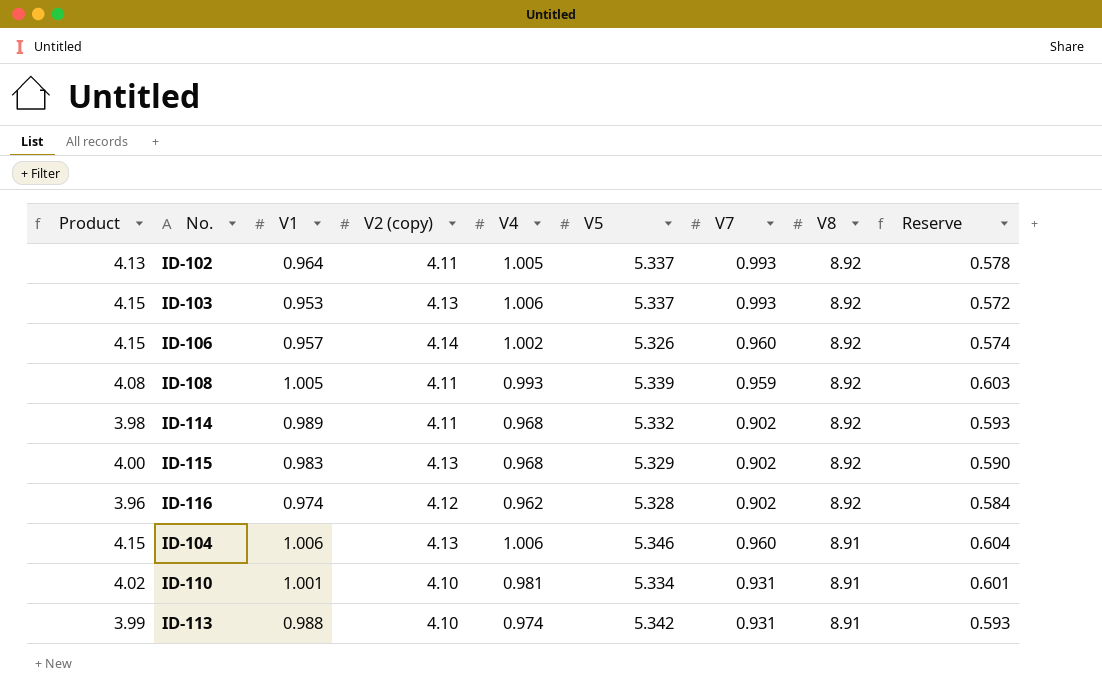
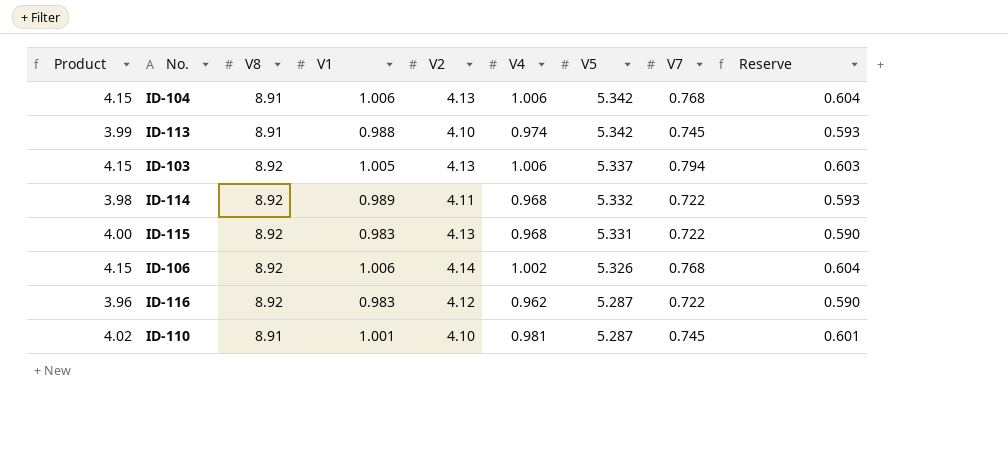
row order: V8 descending -> V5 descending
column V8 | position: 8 -> 3
column name: V2 (copy) -> V2
row ID-102: 4.13 | 0.964 | 4.11 | 1.005 | 5.337 | 0.993 | 8.92 | 0.578 -> none
row ID-108: 4.08 | 1.005 | 4.11 | 0.993 | 5.339 | 0.959 | 8.92 | 0.603 -> none
ID-104 | V5: 5.346 -> 5.342
ID-104 | V7: 0.960 -> 0.768
ID-113 | V7: 0.931 -> 0.745
ID-103 | V1: 0.953 -> 1.005
ID-103 | V7: 0.993 -> 0.794
ID-103 | Reserve: 0.572 -> 0.603
ID-114 | V7: 0.902 -> 0.722
ID-115 | V5: 5.329 -> 5.331
ID-115 | V7: 0.902 -> 0.722
ID-106 | V1: 0.957 -> 1.006
ID-106 | V7: 0.960 -> 0.768
ID-106 | Reserve: 0.574 -> 0.604
ID-116 | V1: 0.974 -> 0.983
ID-116 | V5: 5.328 -> 5.287
ID-116 | V7: 0.902 -> 0.722
ID-116 | Reserve: 0.584 -> 0.590
ID-110 | V5: 5.334 -> 5.287
ID-110 | V7: 0.931 -> 0.745

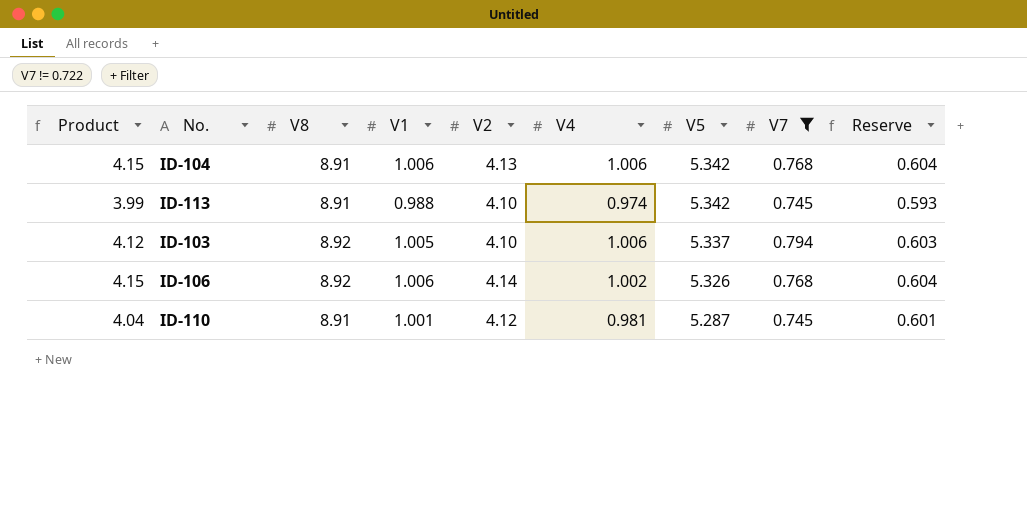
filter: none -> V7 != 0.722
ID-103 | Product: 4.15 -> 4.12
ID-103 | V2: 4.13 -> 4.10
ID-110 | Product: 4.02 -> 4.04
ID-110 | V2: 4.10 -> 4.12

